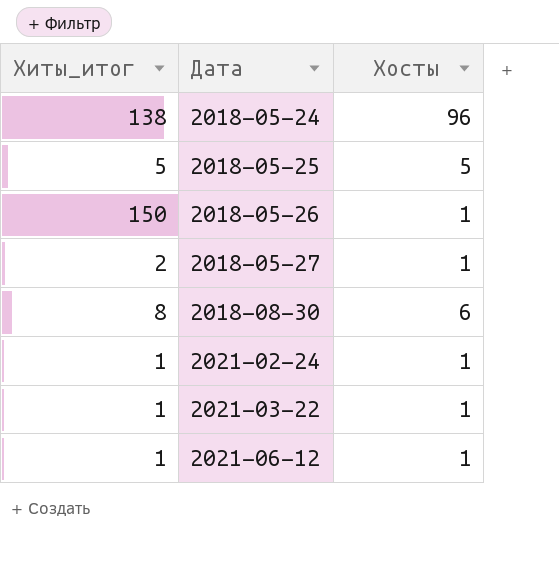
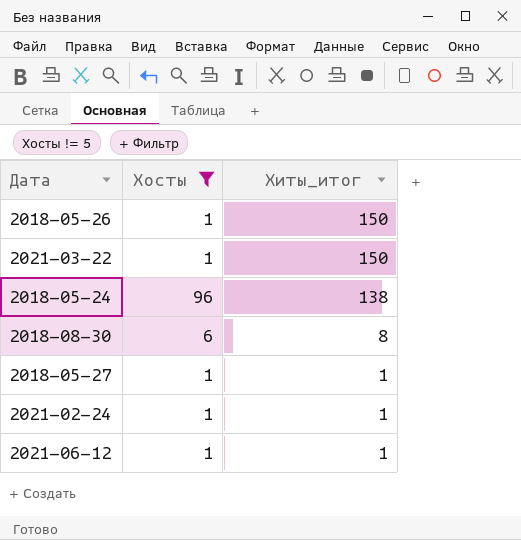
filter: none -> Хосты != 5
row order: Дата ascending -> Хиты_итог descending
column Хиты_итог | position: 1 -> 3
2021-03-22 | Хиты_итог: 1 -> 150
2018-05-27 | Хиты_итог: 2 -> 1

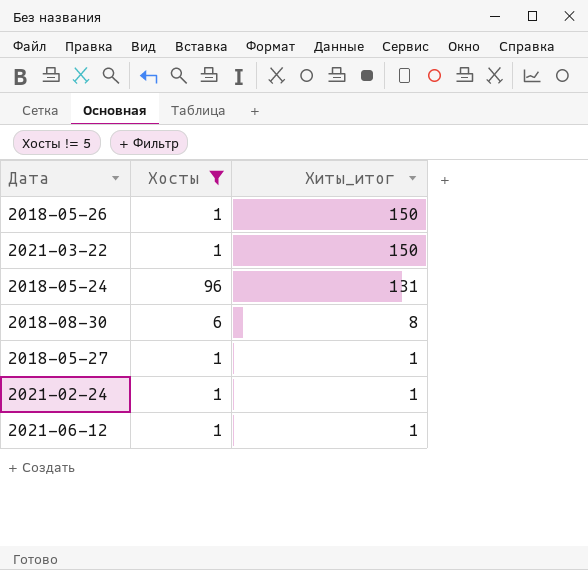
2018-05-24 | Хиты_итог: 138 -> 131

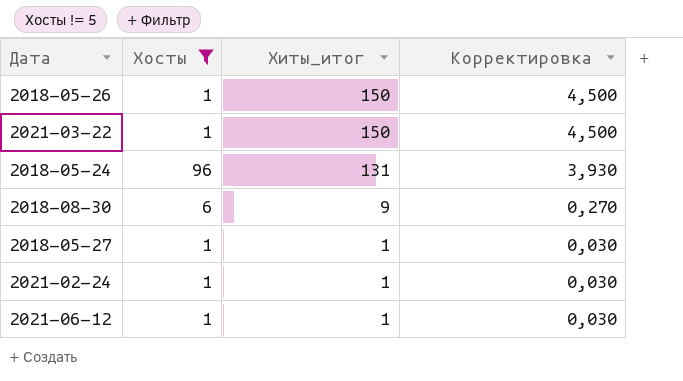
column Корректировка | formula: none -> [Хиты_итог] * 0,03
2018-08-30 | Хиты_итог: 8 -> 9

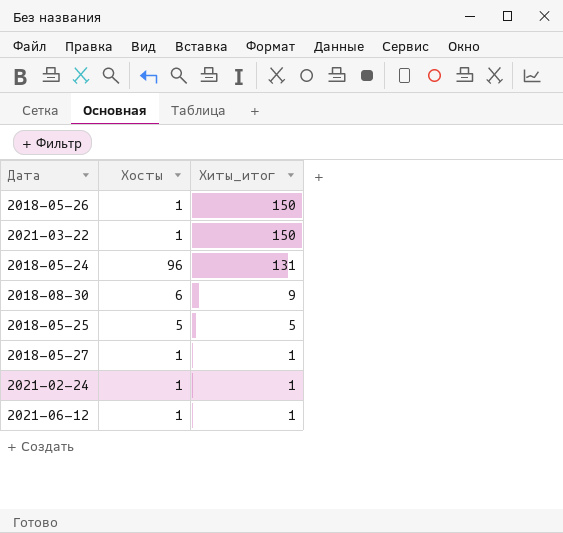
filter: Хосты != 5 -> none
column Корректировка | formula: [Хиты_итог] * 0,03 -> none

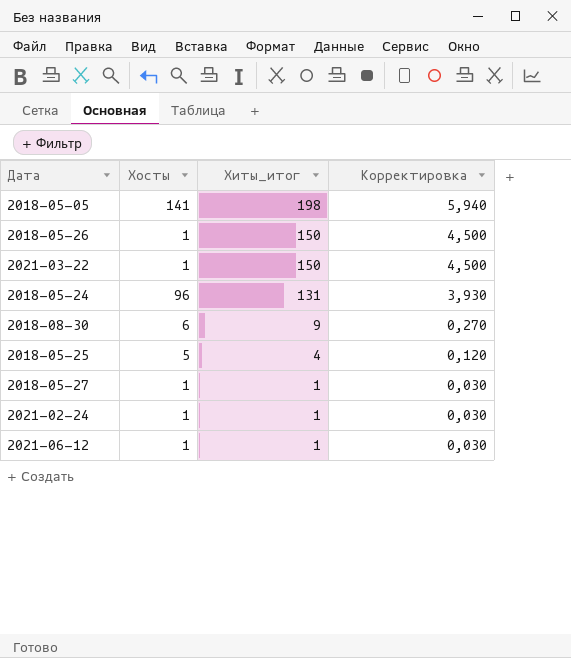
column Корректировка | formula: none -> [Хиты_итог] * 0,03
row 2018-05-05: none -> 141 | 198 | 5,940
2018-05-25 | Хиты_итог: 5 -> 4

